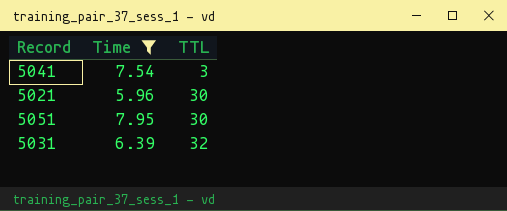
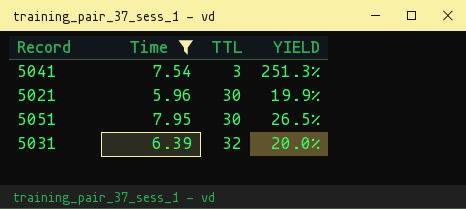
column YIELD | formula: none -> [Time] / [TTL]

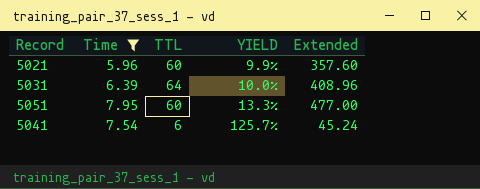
row order: TTL ascending -> YIELD ascending
column Extended | formula: none -> [Time] * [TTL]
5021 | TTL: 30 -> 60
5021 | YIELD: 19.9% -> 9.9%
5031 | TTL: 32 -> 64
5031 | YIELD: 20.0% -> 10.0%
5051 | TTL: 30 -> 60
5051 | YIELD: 26.5% -> 13.3%
5041 | TTL: 3 -> 6
5041 | YIELD: 251.3% -> 125.7%

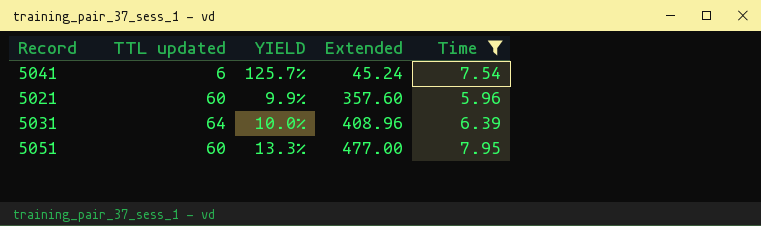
row order: YIELD ascending -> Extended ascending
column name: TTL -> TTL updated
column Time | position: 2 -> 5

